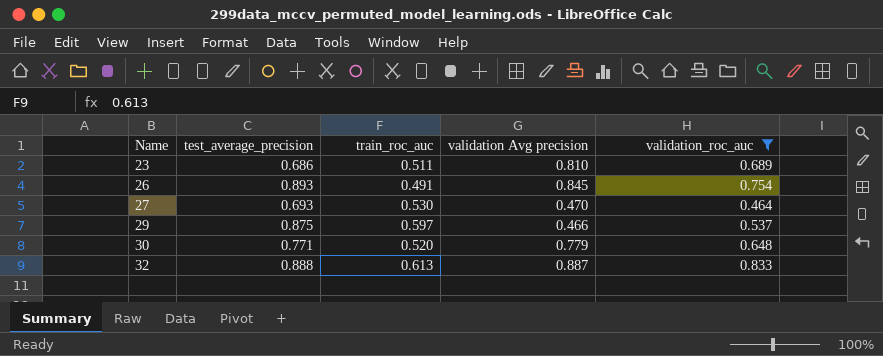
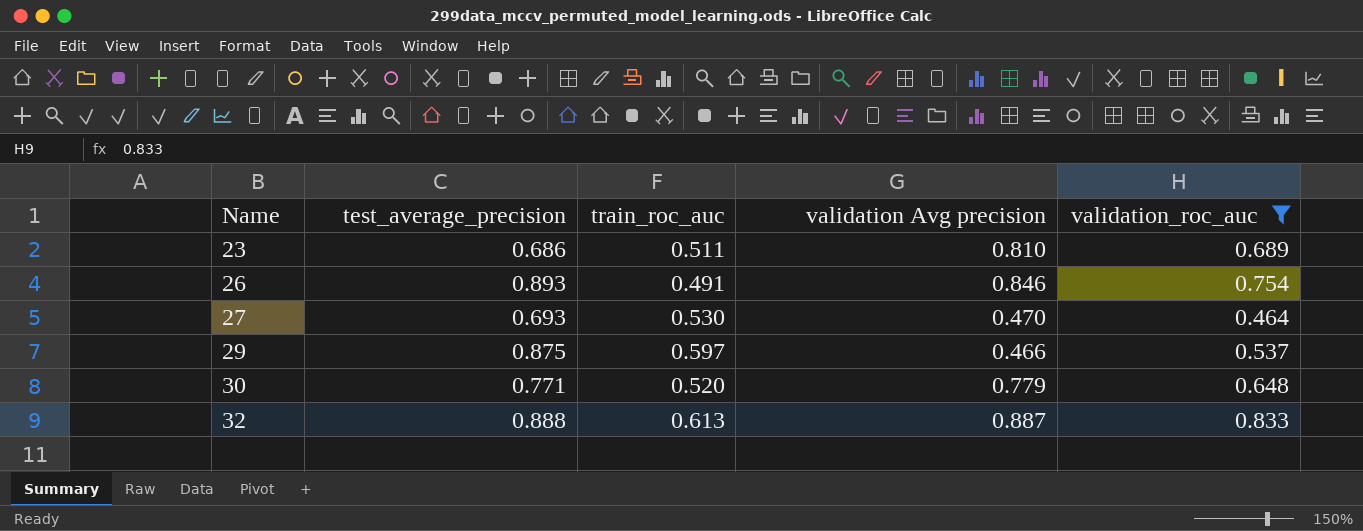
26 | validation Avg precision: 0.845 -> 0.846

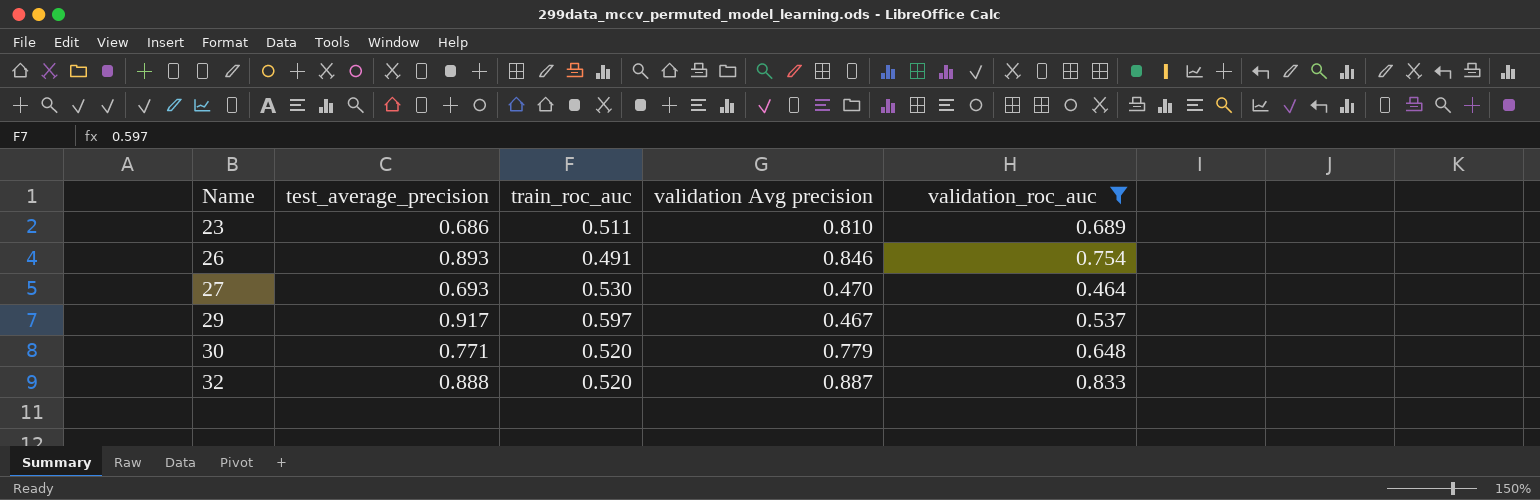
29 | test_average_precision: 0.875 -> 0.917
29 | validation Avg precision: 0.466 -> 0.467
32 | train_roc_auc: 0.613 -> 0.520

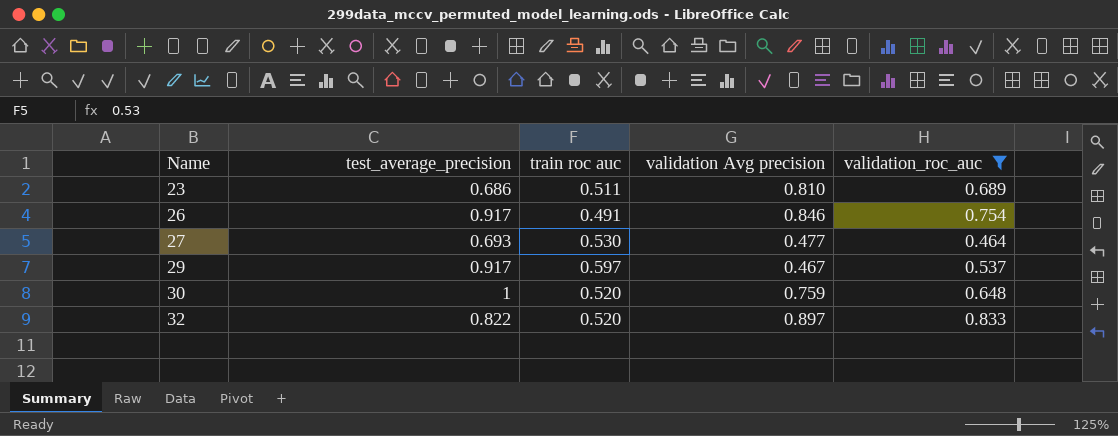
column name: train_roc_auc -> train roc auc
26 | test_average_precision: 0.893 -> 0.917
27 | validation Avg precision: 0.470 -> 0.477
30 | test_average_precision: 0.771 -> 1
30 | validation Avg precision: 0.779 -> 0.759
32 | test_average_precision: 0.888 -> 0.822
32 | validation Avg precision: 0.887 -> 0.897

